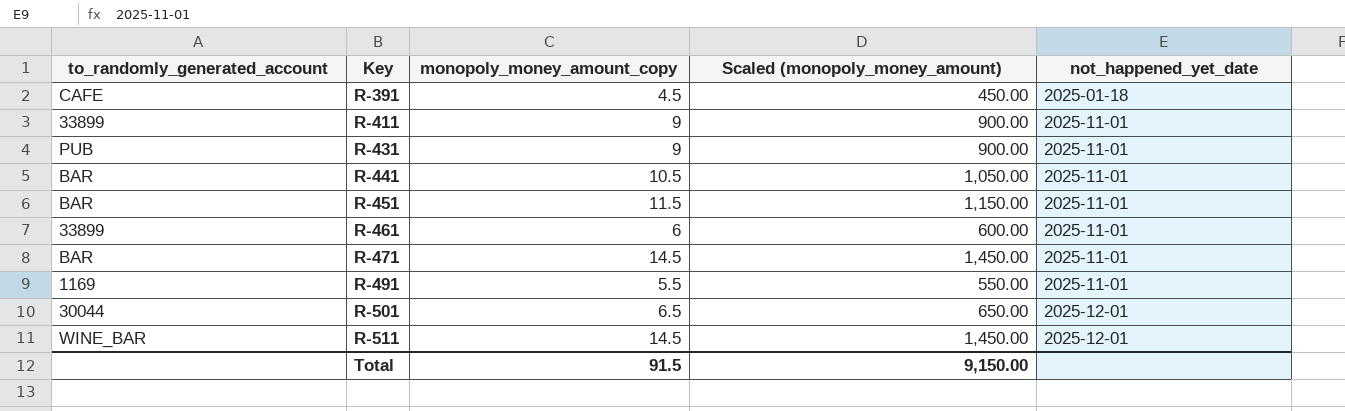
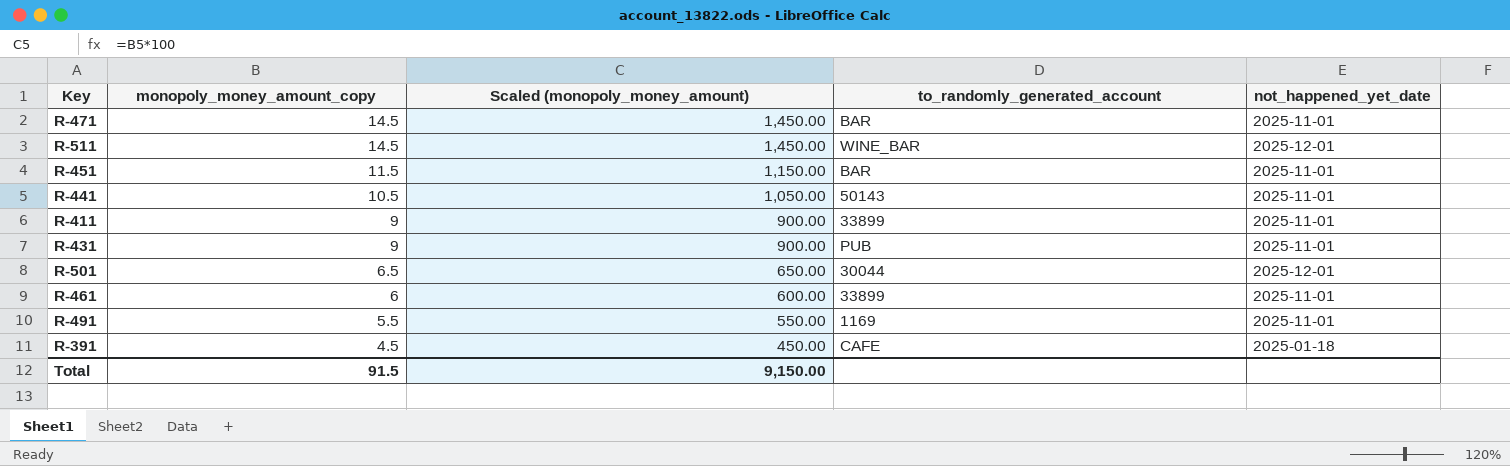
row order: Key ascending -> monopoly_money_amount_copy descending
column to_randomly_generated_account | position: 1 -> 4
R-441 | to_randomly_generated_account: BAR -> 50143

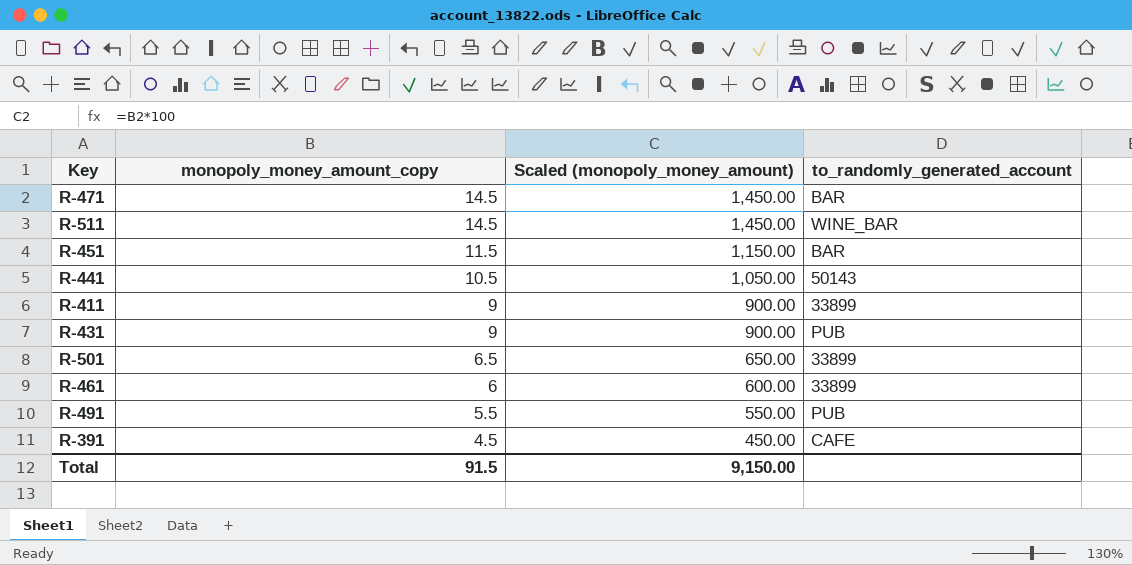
column not_happened_yet_date | position: 5 -> none
R-501 | to_randomly_generated_account: 30044 -> 33899
R-491 | to_randomly_generated_account: 1169 -> PUB

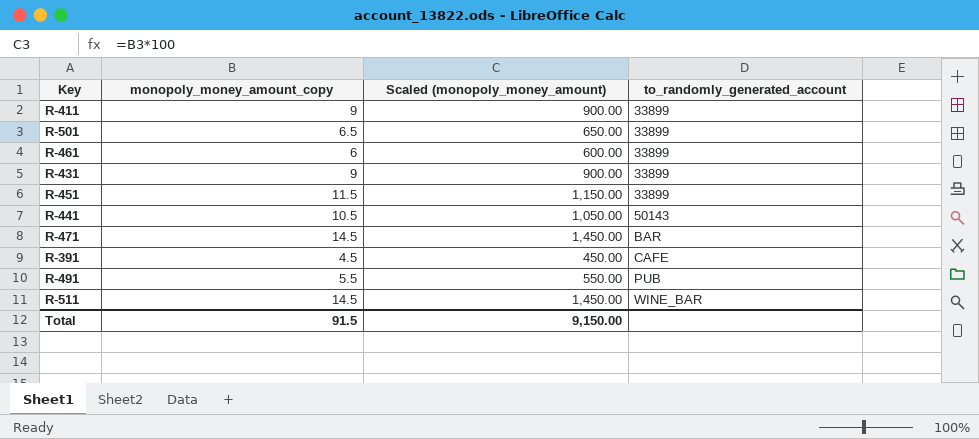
row order: monopoly_money_amount_copy descending -> to_randomly_generated_account ascending
R-431 | to_randomly_generated_account: PUB -> 33899
R-451 | to_randomly_generated_account: BAR -> 33899

